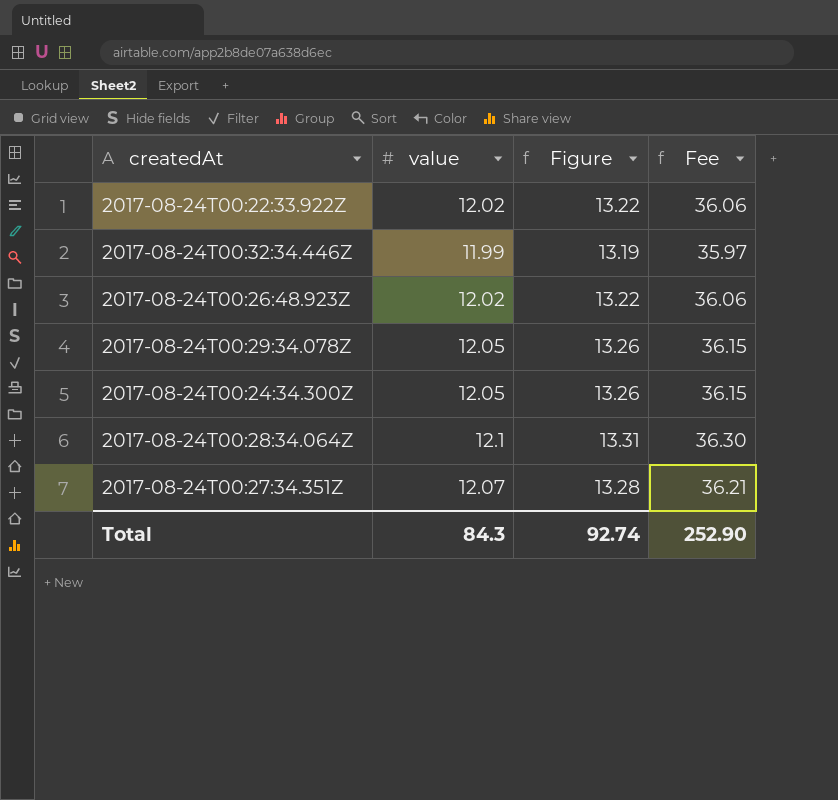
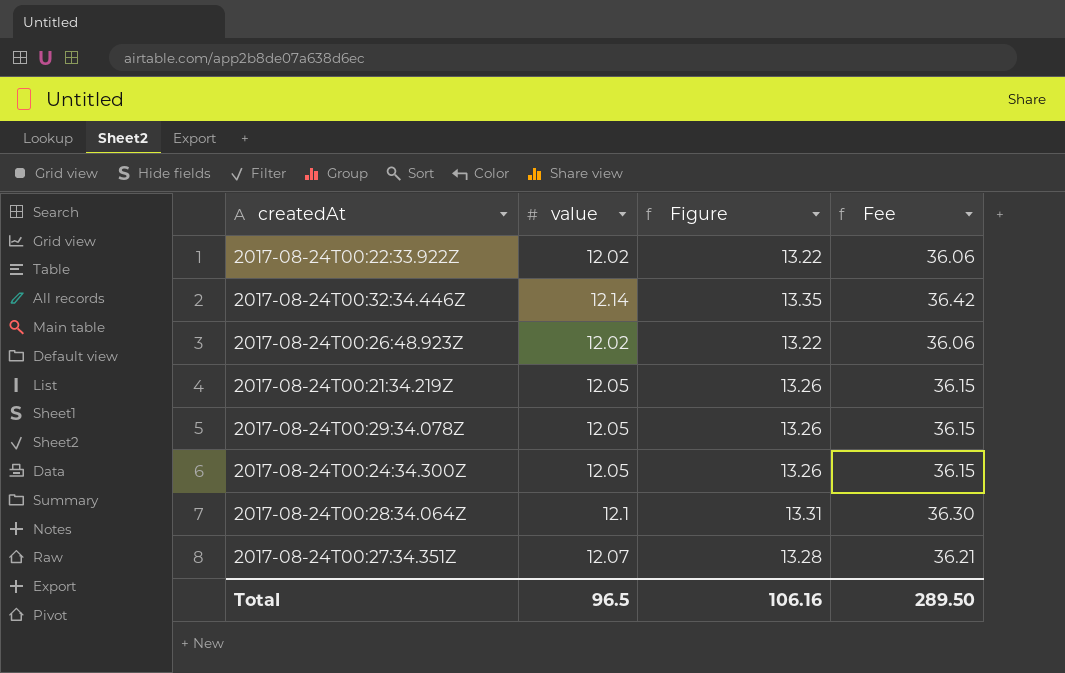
2017-08-24T00:32:34.446Z | value: 11.99 -> 12.14
2017-08-24T00:32:34.446Z | Figure: 13.19 -> 13.35
2017-08-24T00:32:34.446Z | Fee: 35.97 -> 36.42
row 2017-08-24T00:21:34.219Z: none -> 12.05 | 13.26 | 36.15
Total | value: 84.3 -> 96.5
Total | Figure: 92.74 -> 106.16
Total | Fee: 252.90 -> 289.50

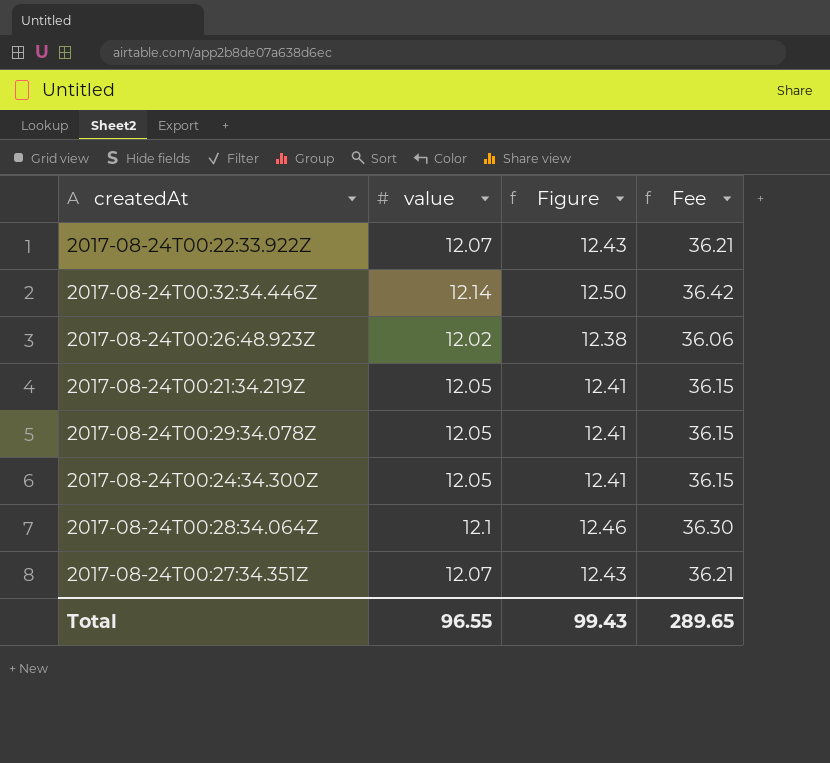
column Figure | formula: [value] * 1.1 -> [value] * 1.03
2017-08-24T00:22:33.922Z | value: 12.02 -> 12.07
2017-08-24T00:22:33.922Z | Fee: 36.06 -> 36.21
Total | value: 96.5 -> 96.55
Total | Figure: 106.16 -> 99.43
Total | Fee: 289.50 -> 289.65

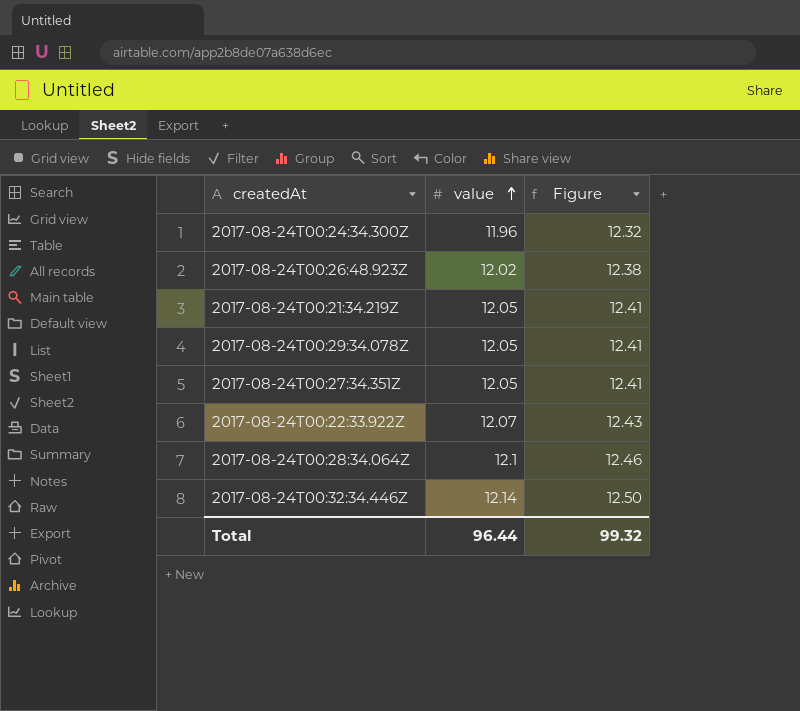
row order: none -> value ascending
column Fee | formula: [value] * 3 -> none
2017-08-24T00:24:34.300Z | value: 12.05 -> 11.96
2017-08-24T00:24:34.300Z | Figure: 12.41 -> 12.32
2017-08-24T00:27:34.351Z | value: 12.07 -> 12.05
2017-08-24T00:27:34.351Z | Figure: 12.43 -> 12.41
Total | value: 96.55 -> 96.44
Total | Figure: 99.43 -> 99.32

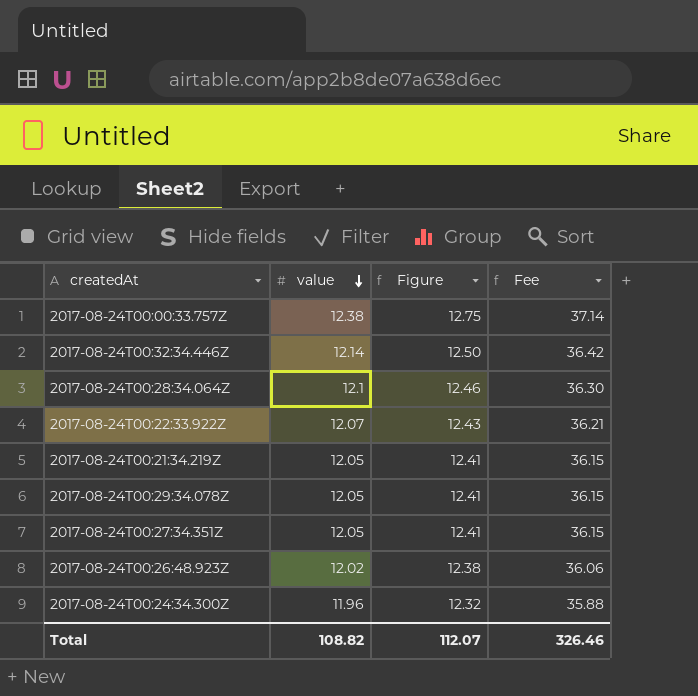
row order: value ascending -> value descending
column Fee | formula: none -> [value] * 3
row 2017-08-24T00:00:33.757Z: none -> 12.38 | 12.75 | 37.14
Total | value: 96.44 -> 108.82
Total | Figure: 99.32 -> 112.07

